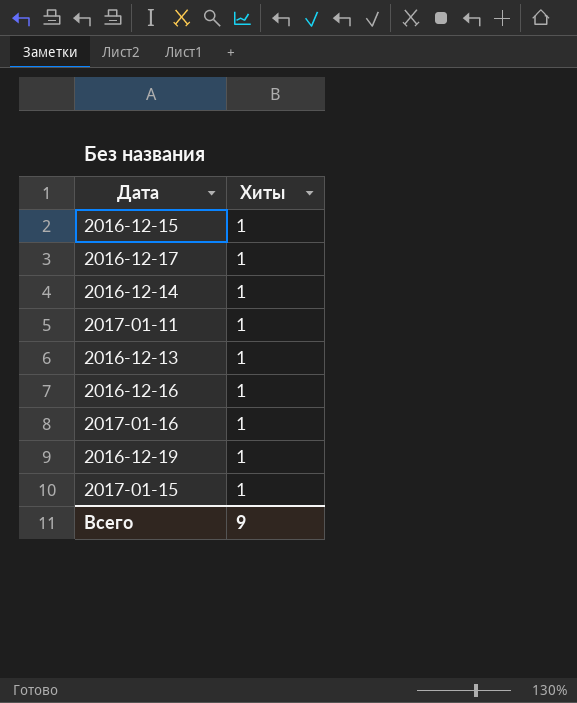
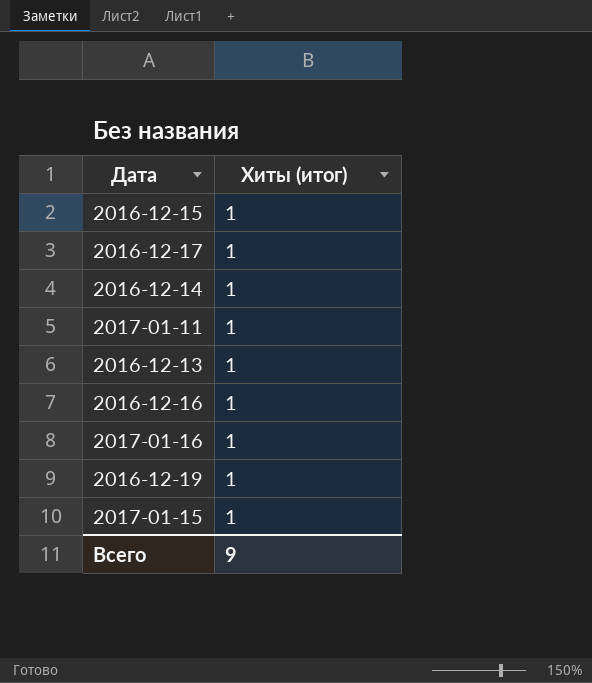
column name: Хиты -> Хиты (итог)

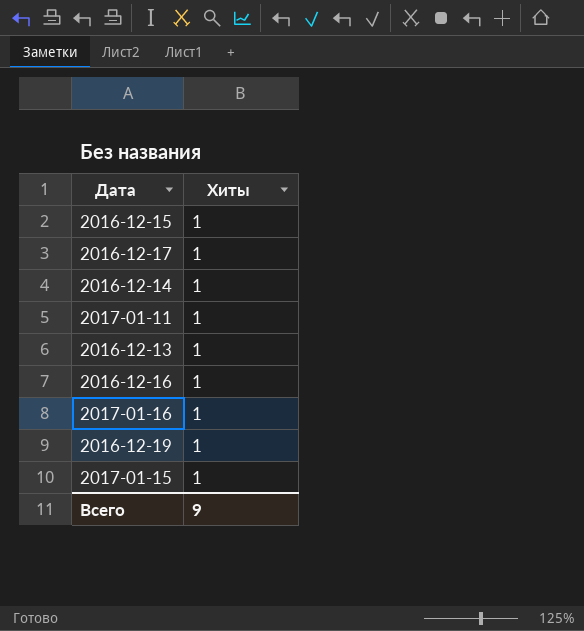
column name: Хиты (итог) -> Хиты

